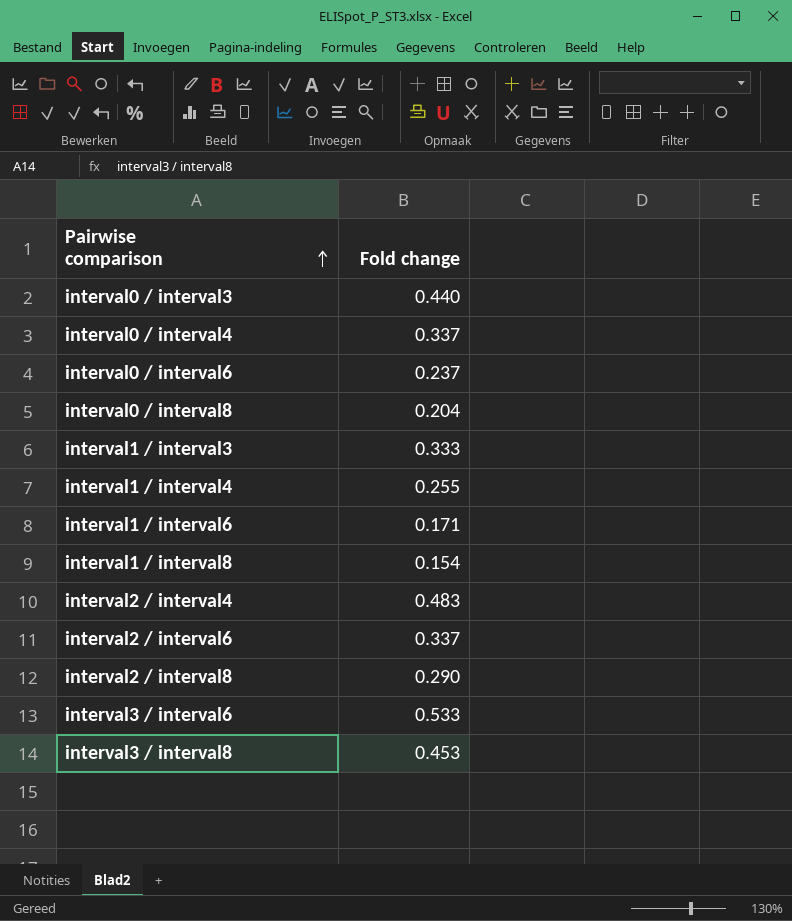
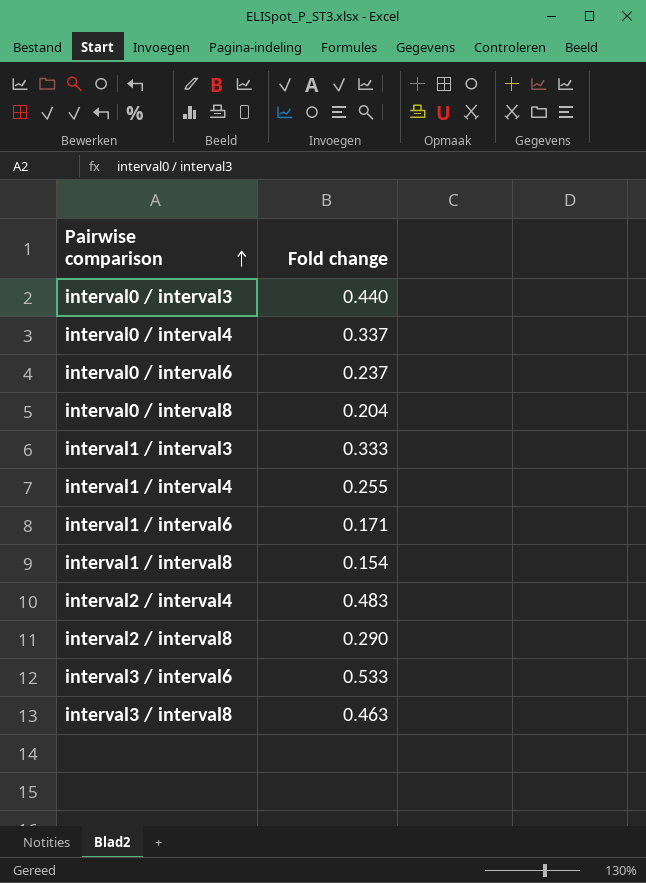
row interval2 / interval6: 0.337 -> none
interval3 / interval8 | Fold change: 0.453 -> 0.463

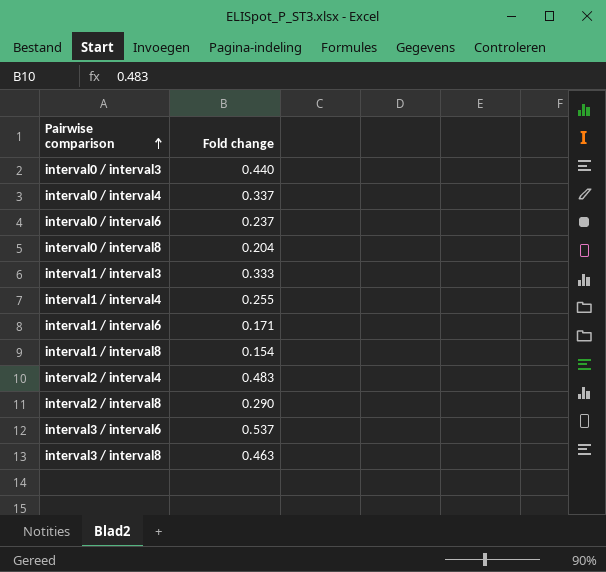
interval3 / interval6 | Fold change: 0.533 -> 0.537

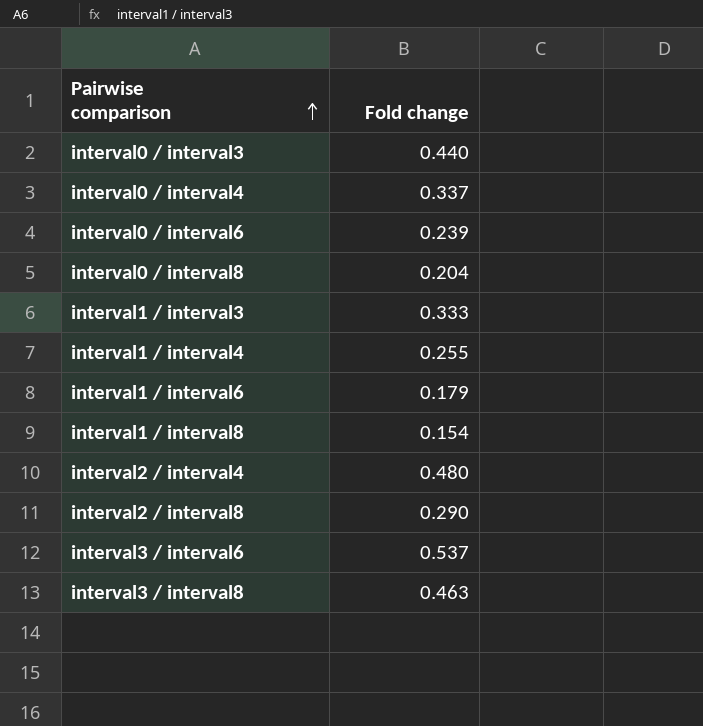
interval0 / interval6 | Fold change: 0.237 -> 0.239
interval1 / interval6 | Fold change: 0.171 -> 0.179
interval2 / interval4 | Fold change: 0.483 -> 0.480

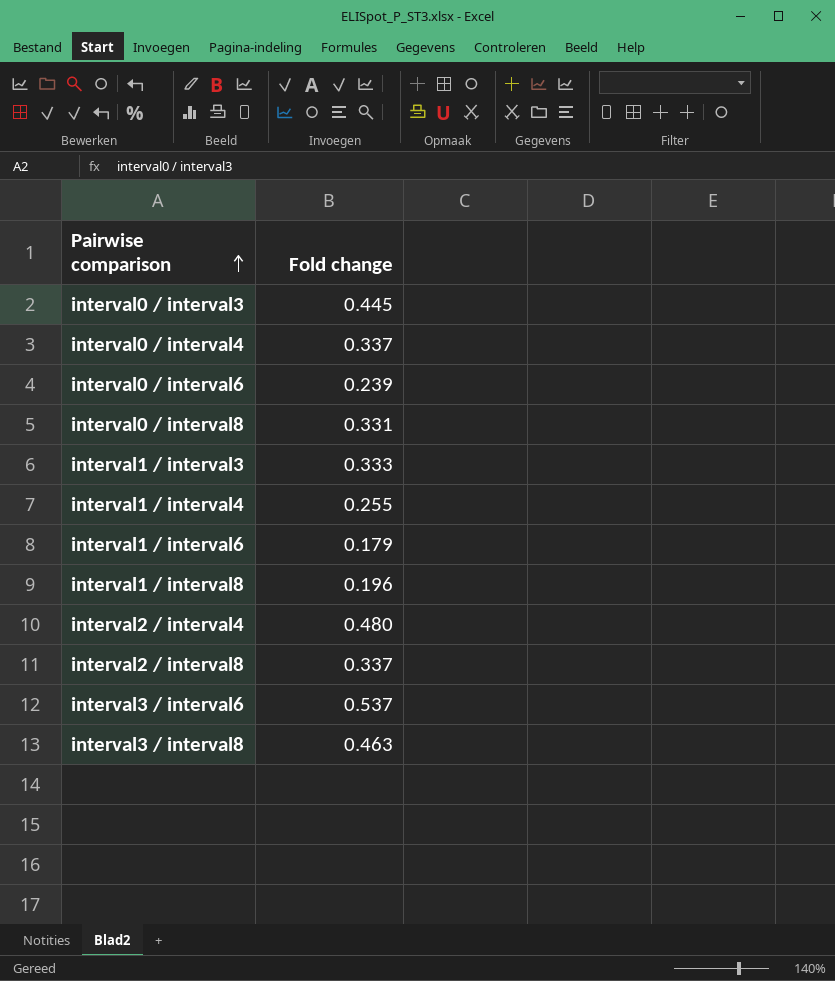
interval0 / interval3 | Fold change: 0.440 -> 0.445
interval0 / interval8 | Fold change: 0.204 -> 0.331
interval1 / interval8 | Fold change: 0.154 -> 0.196
interval2 / interval8 | Fold change: 0.290 -> 0.337

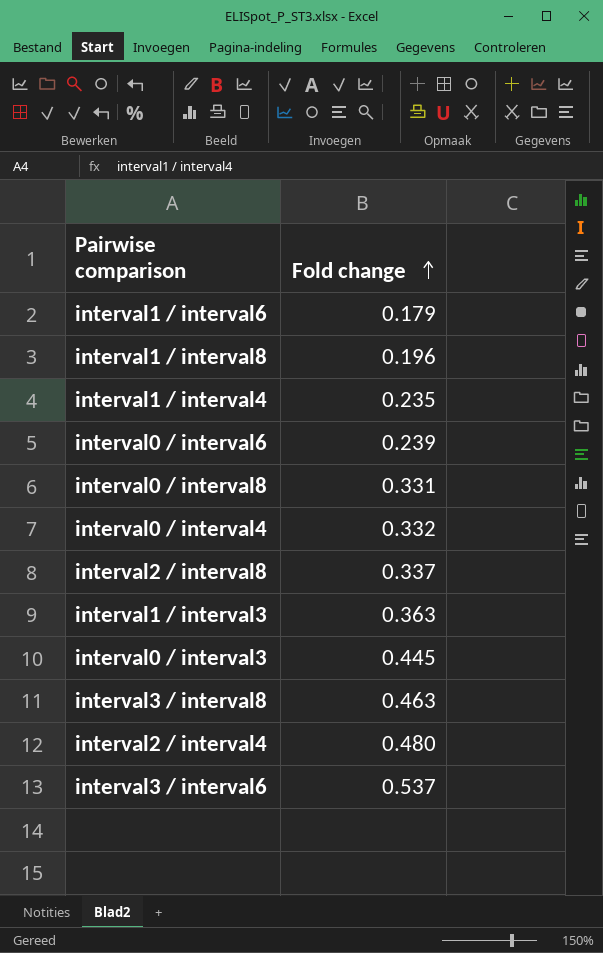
row order: Pairwise comparison ascending -> Fold change ascending
interval1 / interval4 | Fold change: 0.255 -> 0.235
interval0 / interval4 | Fold change: 0.337 -> 0.332
interval1 / interval3 | Fold change: 0.333 -> 0.363

